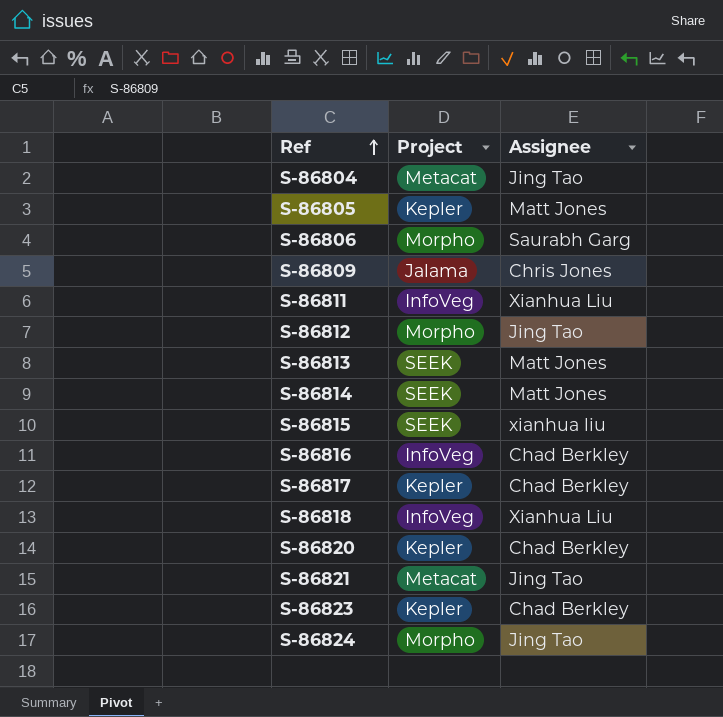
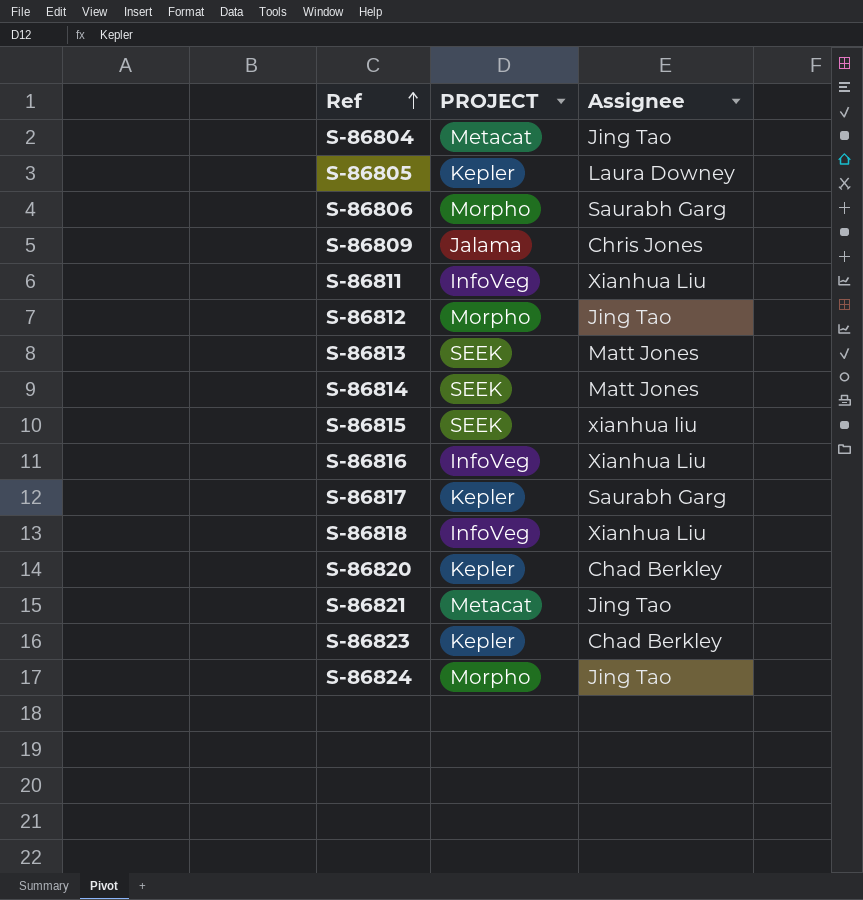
column name: Project -> PROJECT
S-86805 | Assignee: Matt Jones -> Laura Downey
S-86816 | Assignee: Chad Berkley -> Xianhua Liu
S-86817 | Assignee: Chad Berkley -> Saurabh Garg

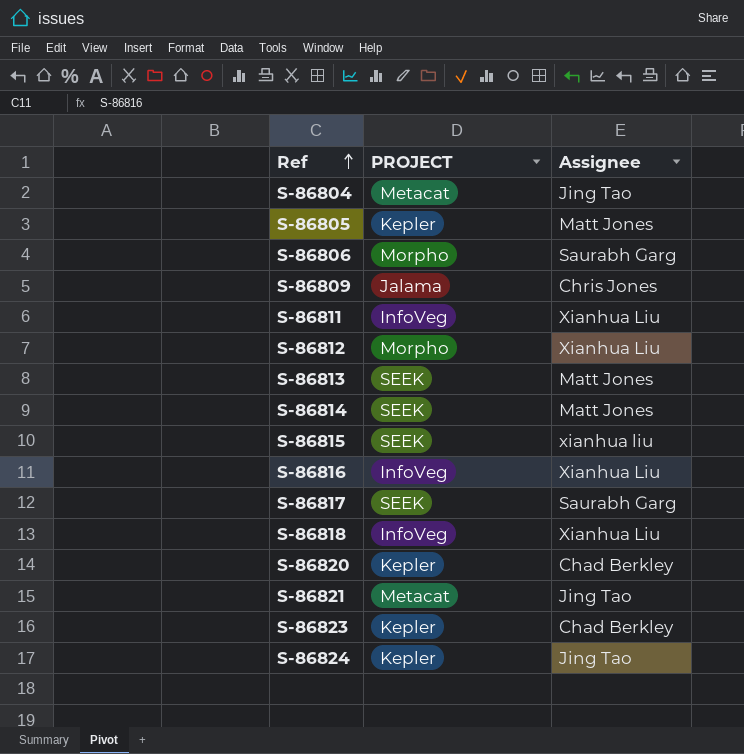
S-86805 | Assignee: Laura Downey -> Matt Jones
S-86812 | Assignee: Jing Tao -> Xianhua Liu
S-86817 | PROJECT: Kepler -> SEEK
S-86824 | PROJECT: Morpho -> Kepler

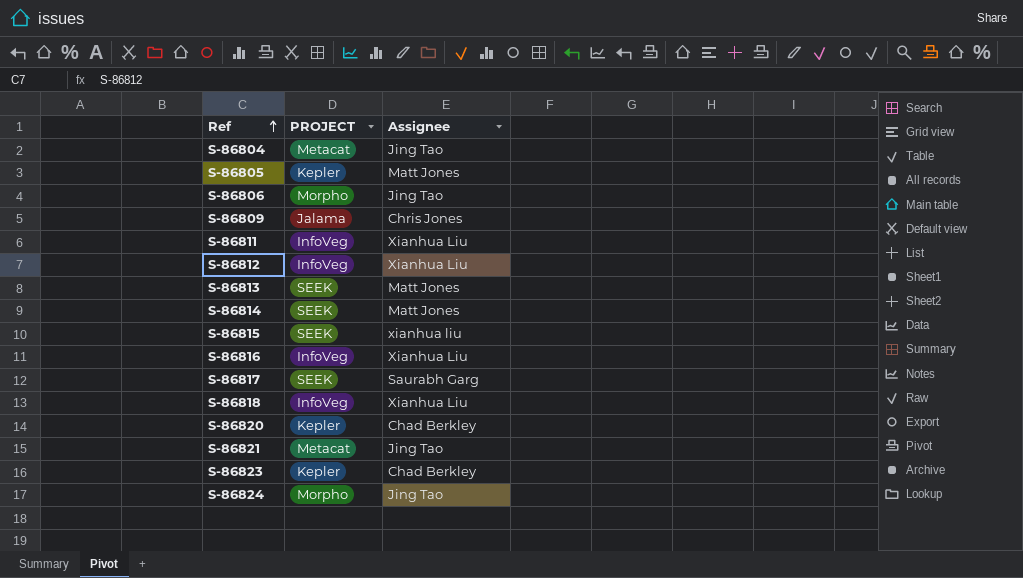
S-86806 | Assignee: Saurabh Garg -> Jing Tao
S-86812 | PROJECT: Morpho -> InfoVeg
S-86824 | PROJECT: Kepler -> Morpho

